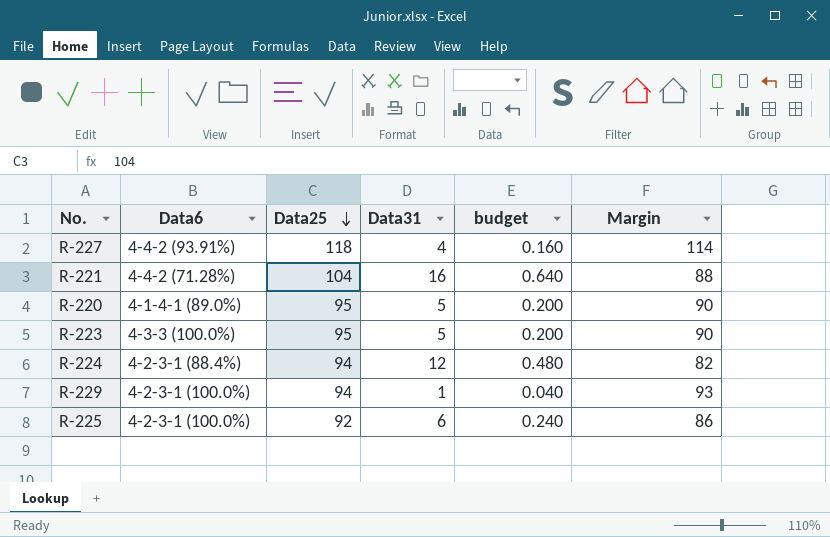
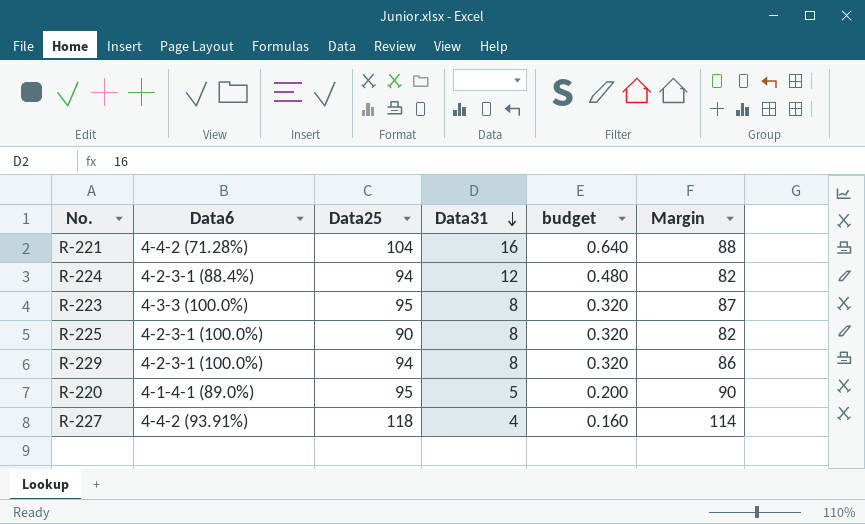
row order: Data25 descending -> Data31 descending
R-223 | Data31: 5 -> 8
R-223 | budget: 0.200 -> 0.320
R-223 | Margin: 90 -> 87
R-225 | Data25: 92 -> 90
R-225 | Data31: 6 -> 8
R-225 | budget: 0.240 -> 0.320
R-225 | Margin: 86 -> 82
R-229 | Data31: 1 -> 8
R-229 | budget: 0.040 -> 0.320
R-229 | Margin: 93 -> 86

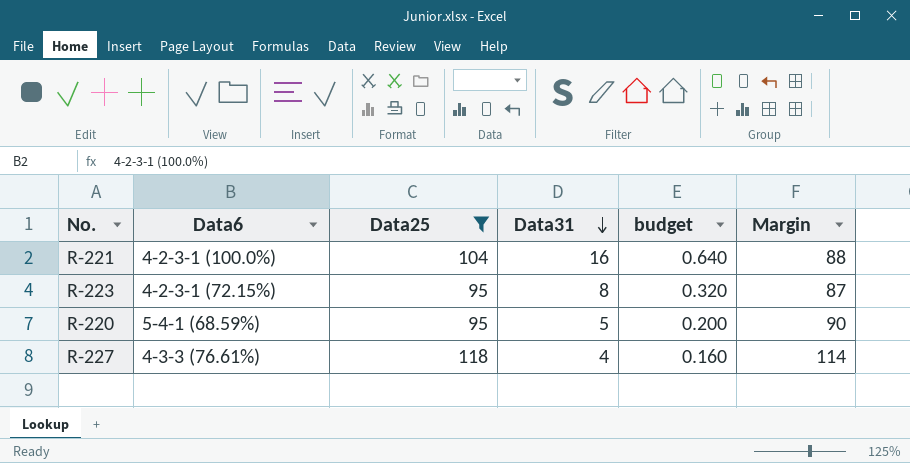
filter: none -> Data25 >= 95
R-221 | Data6: 4-4-2 (71.28%) -> 4-2-3-1 (100.0%)
R-223 | Data6: 4-3-3 (100.0%) -> 4-2-3-1 (72.15%)
R-220 | Data6: 4-1-4-1 (89.0%) -> 5-4-1 (68.59%)
R-227 | Data6: 4-4-2 (93.91%) -> 4-3-3 (76.61%)

